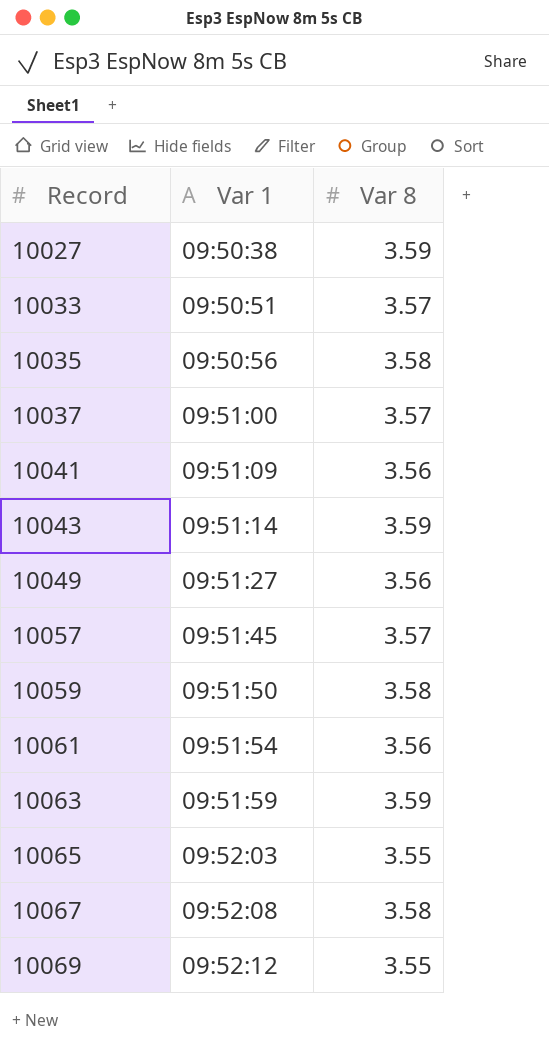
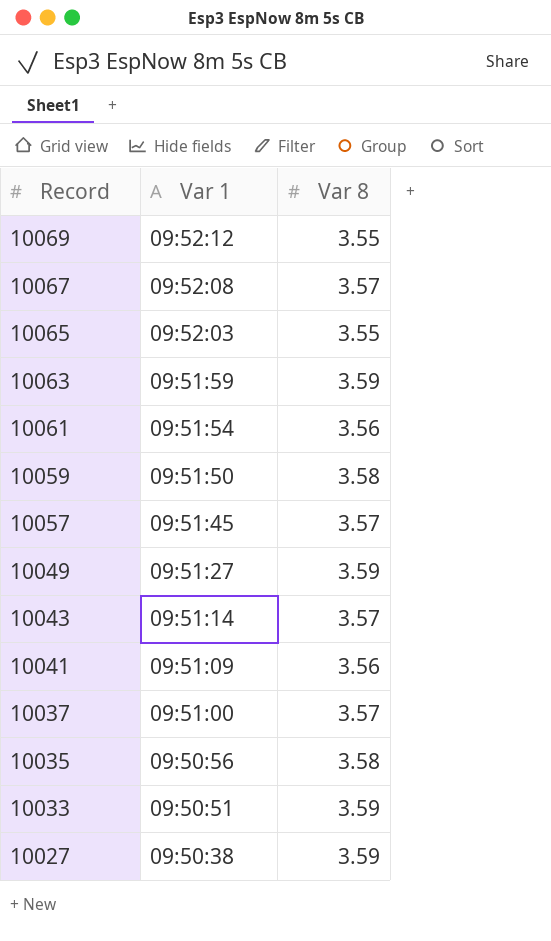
row order: Record ascending -> Record descending
10067 | Var 8: 3.58 -> 3.57
10049 | Var 8: 3.56 -> 3.59
10043 | Var 8: 3.59 -> 3.57
10033 | Var 8: 3.57 -> 3.59

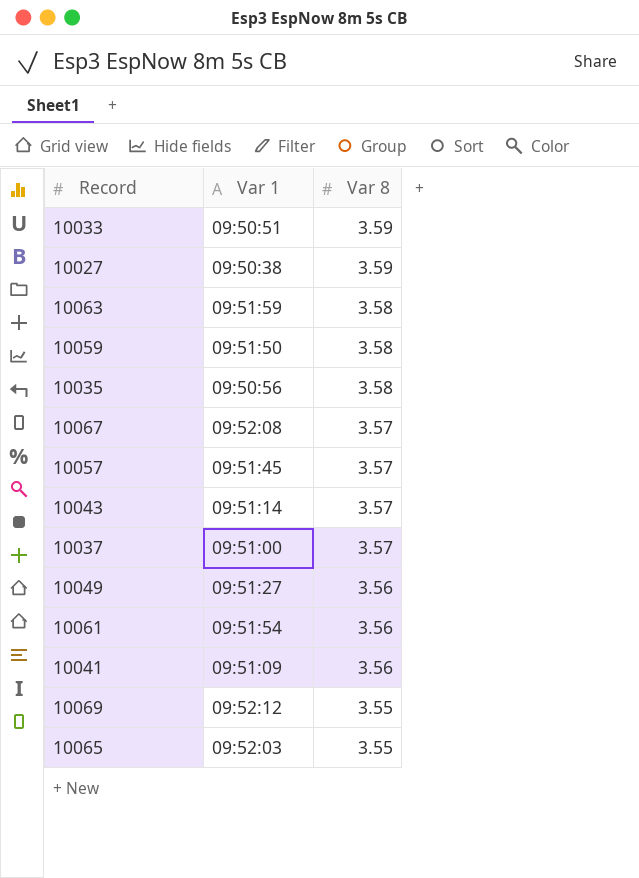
row order: Record descending -> Var 8 descending
10063 | Var 8: 3.59 -> 3.58
10049 | Var 8: 3.59 -> 3.56

